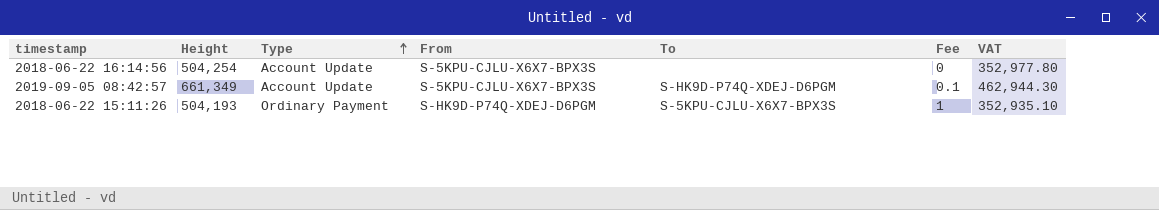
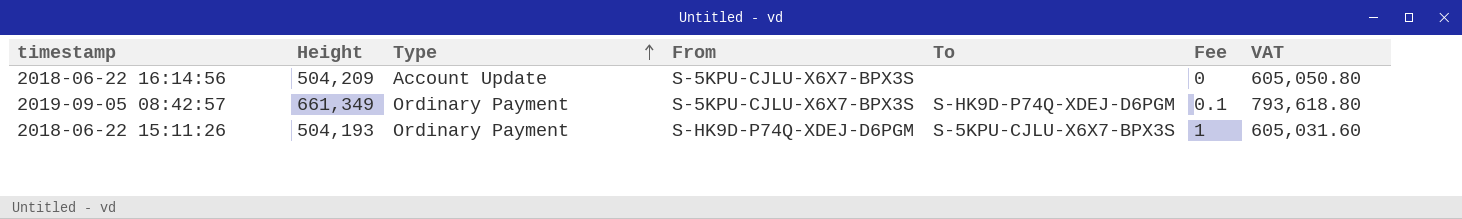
column VAT | formula: [Height] * 0.7 -> [Height] * 1.2
2018-06-22 16:14:56 | Height: 504,254 -> 504,209
2019-09-05 08:42:57 | Type: Account Update -> Ordinary Payment

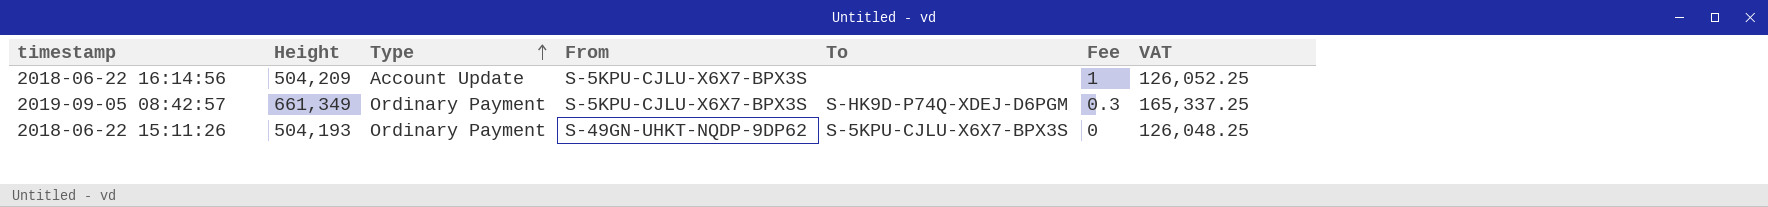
column VAT | formula: [Height] * 1.2 -> [Height] * 0.25
2018-06-22 16:14:56 | Fee: 0 -> 1
2019-09-05 08:42:57 | Fee: 0.1 -> 0.3
2018-06-22 15:11:26 | From: S-HK9D-P74Q-XDEJ-D6PGM -> S-49GN-UHKT-NQDP-9DP62
2018-06-22 15:11:26 | Fee: 1 -> 0

